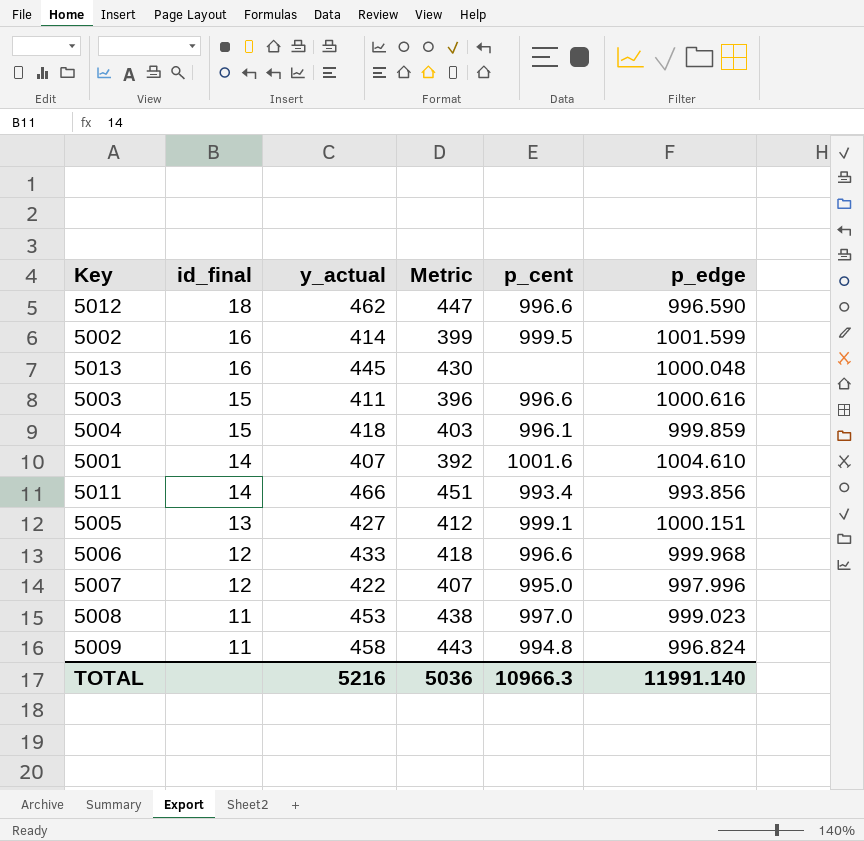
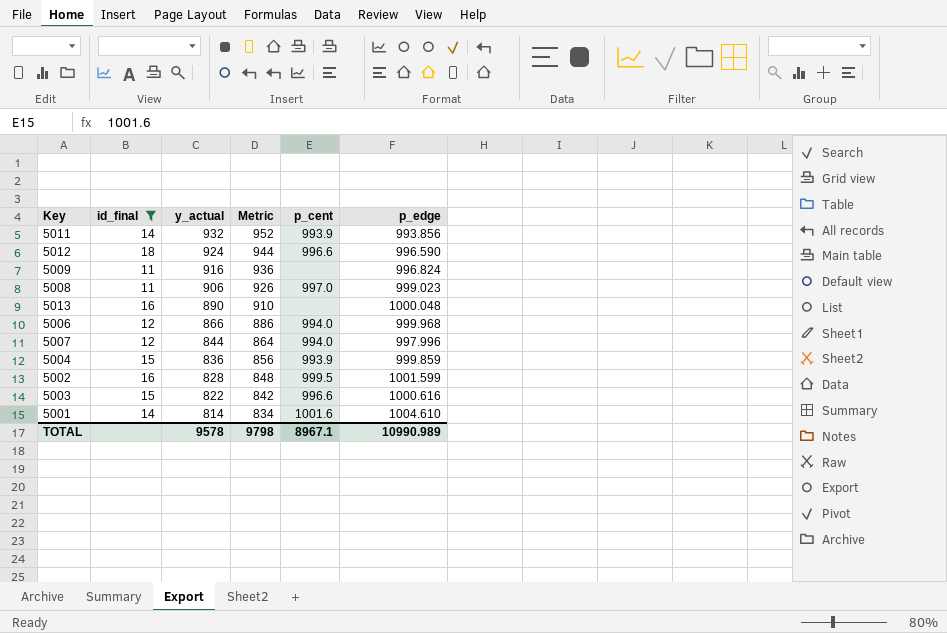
filter: none -> id_final != 13
row order: id_final descending -> y_actual descending
column Metric | formula: [y_actual] - 15 -> [y_actual] + 20
5011 | y_actual: 466 -> 932
5011 | p_cent: 993.4 -> 993.9
5012 | y_actual: 462 -> 924
5009 | y_actual: 458 -> 916
5009 | p_cent: 994.8 -> none
5008 | y_actual: 453 -> 906
5013 | y_actual: 445 -> 890
5006 | y_actual: 433 -> 866
5006 | p_cent: 996.6 -> 994.0
5007 | y_actual: 422 -> 844
5007 | p_cent: 995.0 -> 994.0
5004 | y_actual: 418 -> 836
5004 | p_cent: 996.1 -> 993.9
5002 | y_actual: 414 -> 828
5003 | y_actual: 411 -> 822
5001 | y_actual: 407 -> 814
TOTAL | y_actual: 5216 -> 9578
TOTAL | Metric: 5036 -> 9798
TOTAL | p_cent: 10966.3 -> 8967.1
TOTAL | p_edge: 11991.140 -> 10990.989

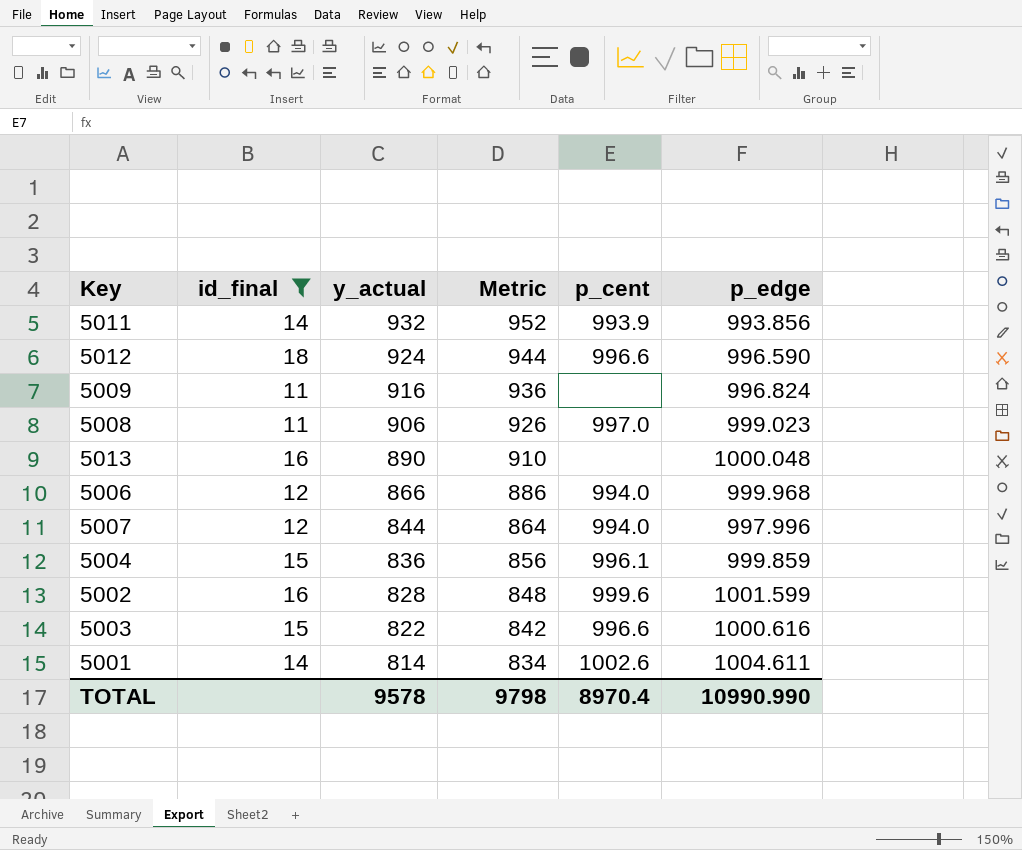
5004 | p_cent: 993.9 -> 996.1
5002 | p_cent: 999.5 -> 999.6
5001 | p_cent: 1001.6 -> 1002.6
5001 | p_edge: 1004.610 -> 1004.611
TOTAL | p_cent: 8967.1 -> 8970.4
TOTAL | p_edge: 10990.989 -> 10990.990

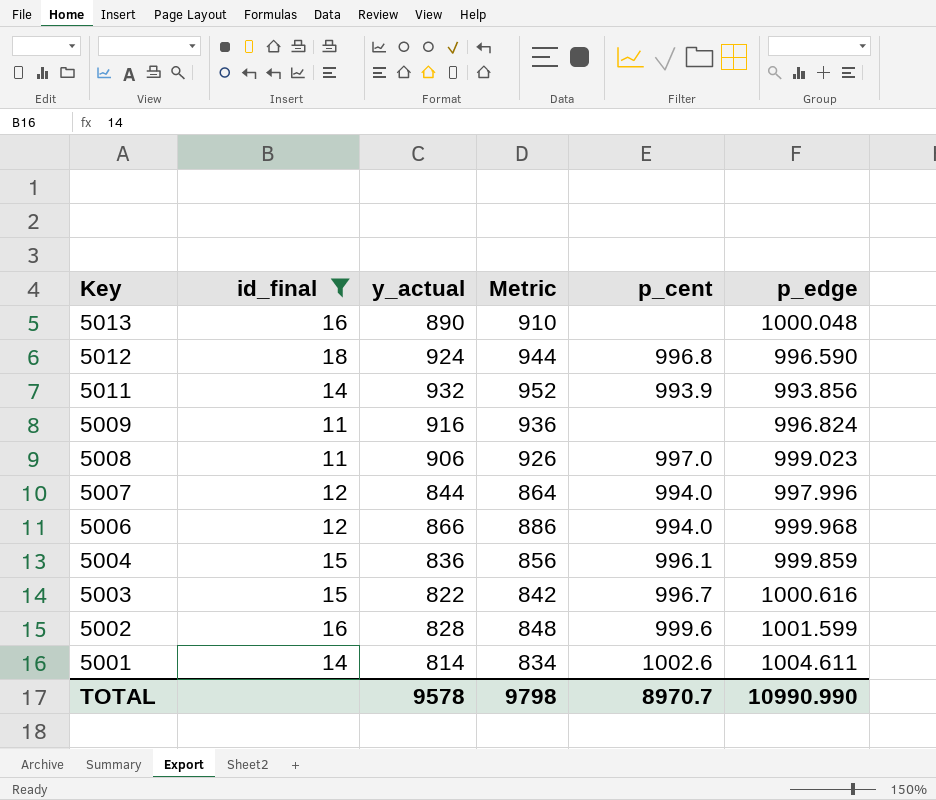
row order: y_actual descending -> Key descending
5012 | p_cent: 996.6 -> 996.8
5003 | p_cent: 996.6 -> 996.7
TOTAL | p_cent: 8970.4 -> 8970.7

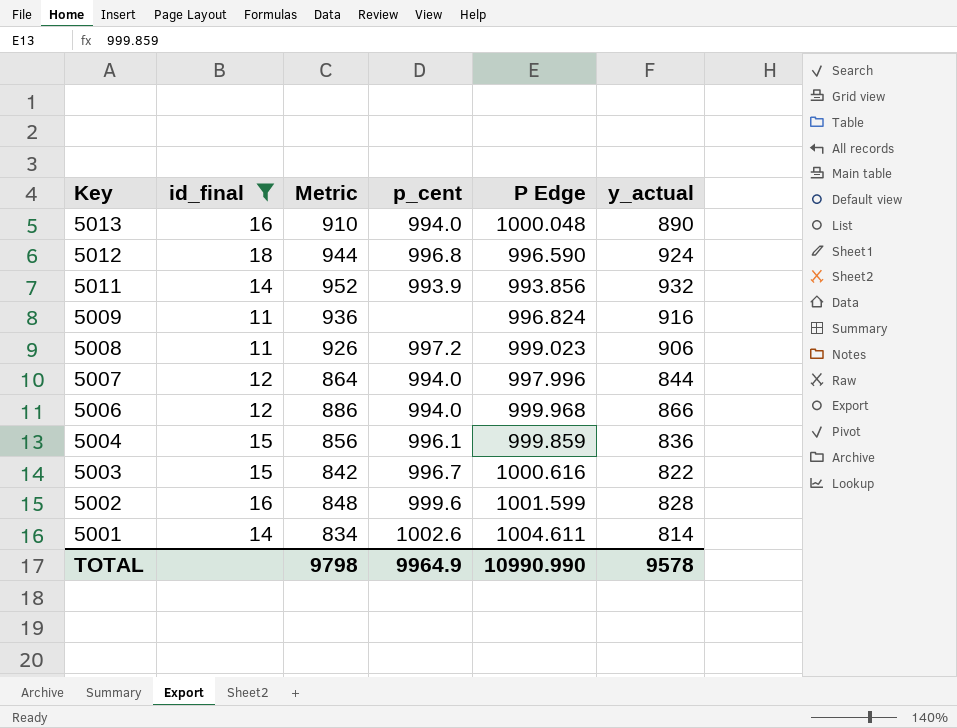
column name: p_edge -> P Edge
column y_actual | position: 3 -> 6
5013 | p_cent: none -> 994.0
5008 | p_cent: 997.0 -> 997.2
TOTAL | p_cent: 8970.7 -> 9964.9

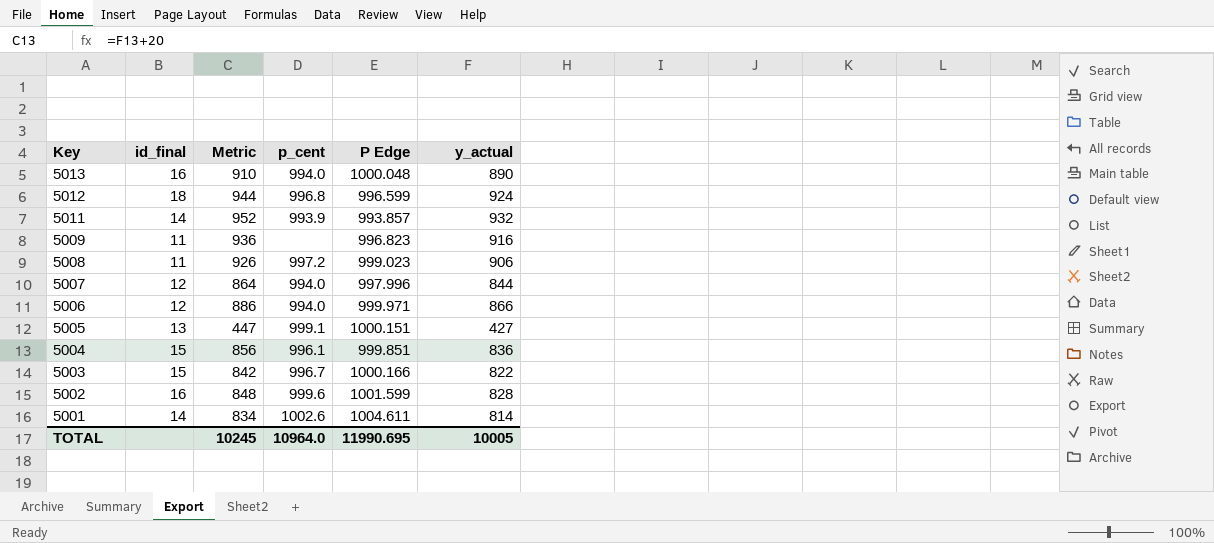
filter: id_final != 13 -> none
5012 | P Edge: 996.590 -> 996.599
5011 | P Edge: 993.856 -> 993.857
5009 | P Edge: 996.824 -> 996.823
5006 | P Edge: 999.968 -> 999.971
5004 | P Edge: 999.859 -> 999.851
5003 | P Edge: 1000.616 -> 1000.166
TOTAL | Metric: 9798 -> 10245
TOTAL | p_cent: 9964.9 -> 10964.0
TOTAL | P Edge: 10990.990 -> 11990.695
TOTAL | y_actual: 9578 -> 10005

